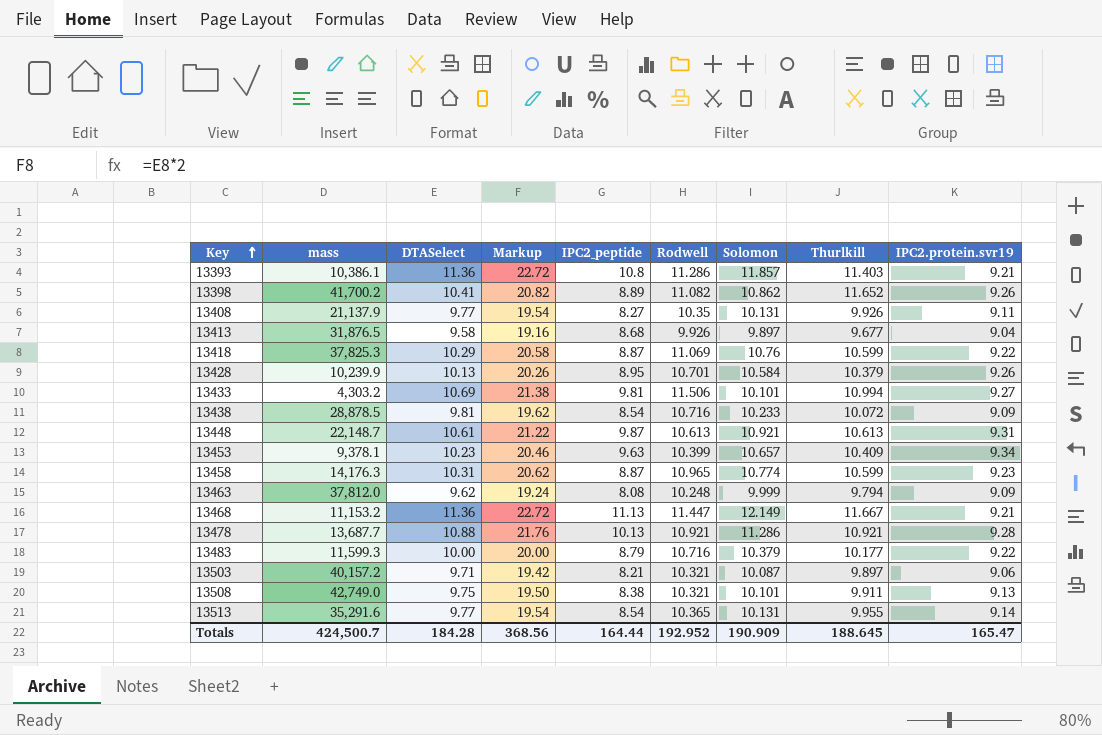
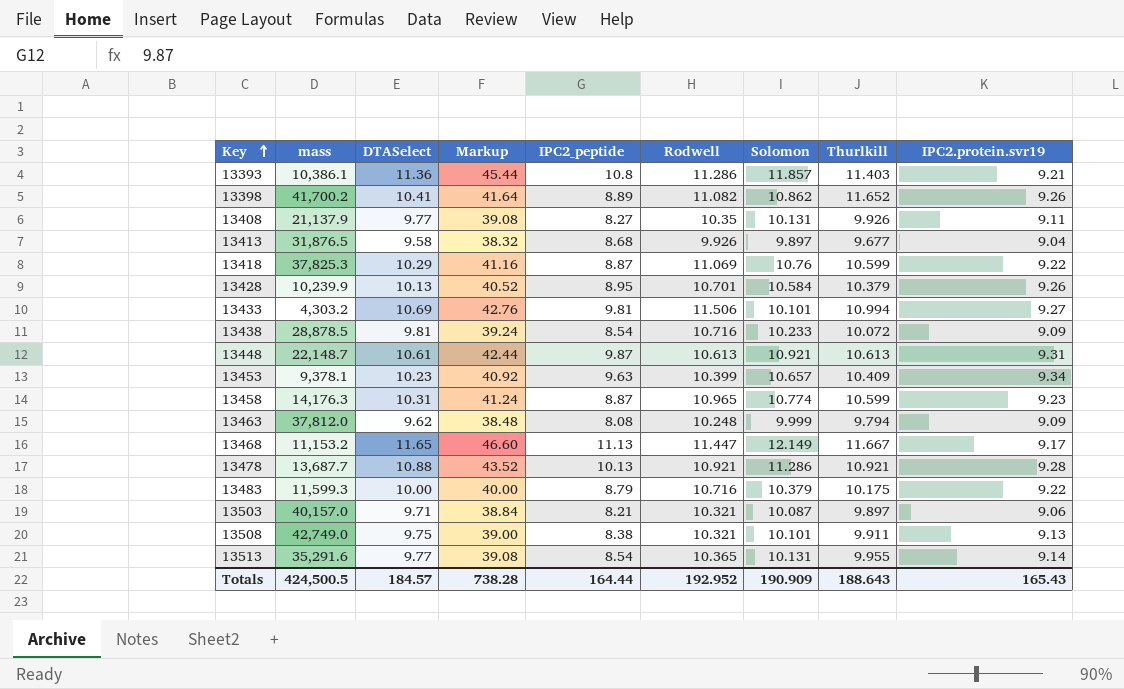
column Markup | formula: [DTASelect] * 2 -> [DTASelect] * 4
13468 | DTASelect: 11.36 -> 11.65
13468 | IPC2.protein.svr19: 9.21 -> 9.17
13483 | Thurlkill: 10.177 -> 10.175
13503 | mass: 40,157.2 -> 40,157.0
Totals | mass: 424,500.7 -> 424,500.5
Totals | DTASelect: 184.28 -> 184.57
Totals | Markup: 368.56 -> 738.28
Totals | Thurlkill: 188.645 -> 188.643
Totals | IPC2.protein.svr19: 165.47 -> 165.43

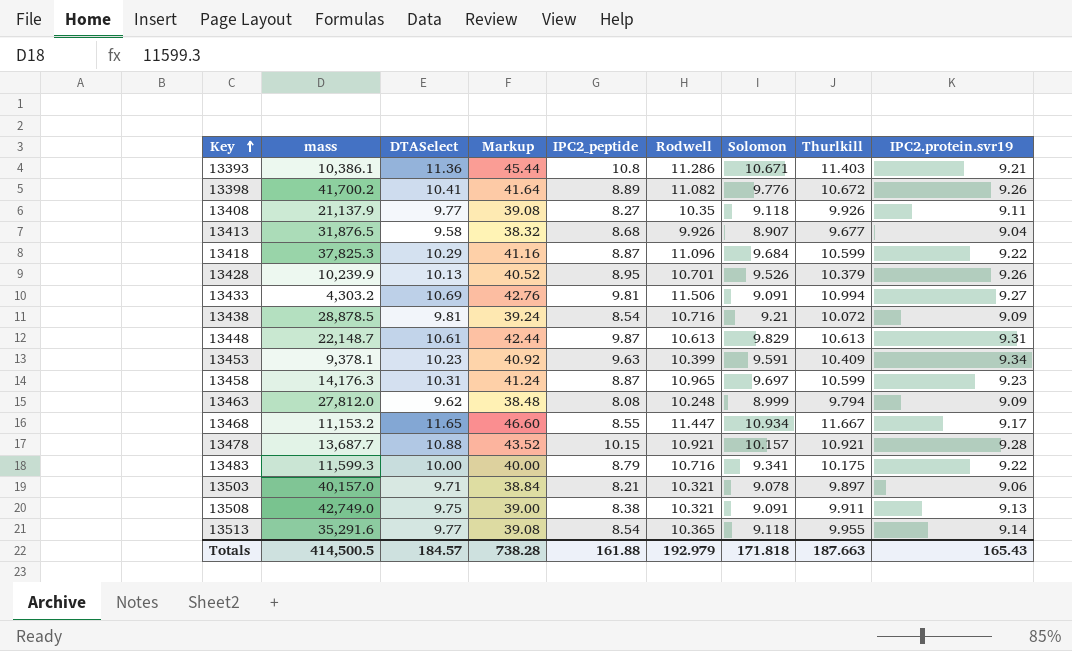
13393 | Solomon: 11.857 -> 10.671
13398 | Solomon: 10.862 -> 9.776
13398 | Thurlkill: 11.652 -> 10.672
13408 | Solomon: 10.131 -> 9.118
13413 | Solomon: 9.897 -> 8.907
13418 | Rodwell: 11.069 -> 11.096
13418 | Solomon: 10.76 -> 9.684
13428 | Solomon: 10.584 -> 9.526
13433 | Solomon: 10.101 -> 9.091
13438 | Solomon: 10.233 -> 9.21
13448 | Solomon: 10.921 -> 9.829
13453 | Solomon: 10.657 -> 9.591
13458 | Solomon: 10.774 -> 9.697
13463 | mass: 37,812.0 -> 27,812.0
13463 | Solomon: 9.999 -> 8.999
13468 | IPC2_peptide: 11.13 -> 8.55
13468 | Solomon: 12.149 -> 10.934
13478 | IPC2_peptide: 10.13 -> 10.15
13478 | Solomon: 11.286 -> 10.157
13483 | Solomon: 10.379 -> 9.341
13503 | Solomon: 10.087 -> 9.078
13508 | Solomon: 10.101 -> 9.091
13513 | Solomon: 10.131 -> 9.118
Totals | mass: 424,500.5 -> 414,500.5
Totals | IPC2_peptide: 164.44 -> 161.88
Totals | Rodwell: 192.952 -> 192.979
Totals | Solomon: 190.909 -> 171.818
Totals | Thurlkill: 188.643 -> 187.663

